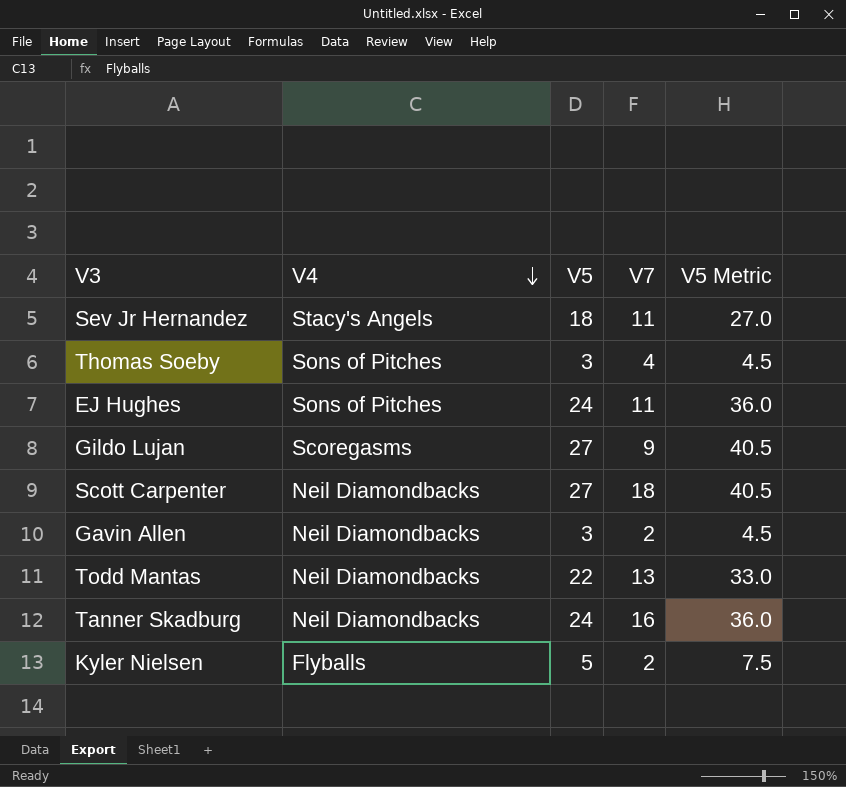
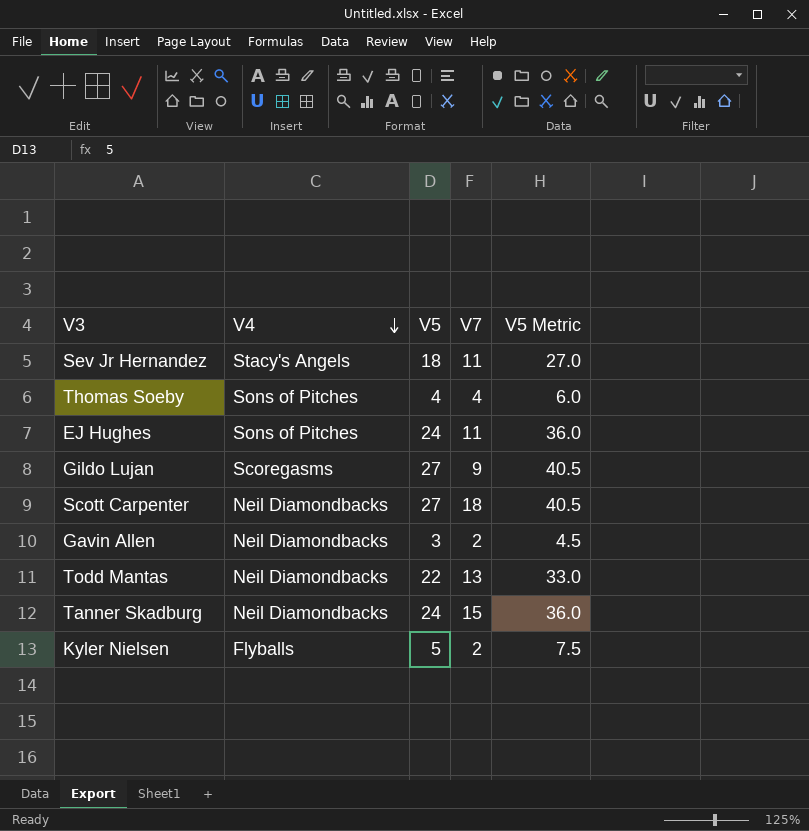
Thomas Soeby | V5: 3 -> 4
Thomas Soeby | V5 Metric: 4.5 -> 6.0
Tanner Skadburg | V7: 16 -> 15

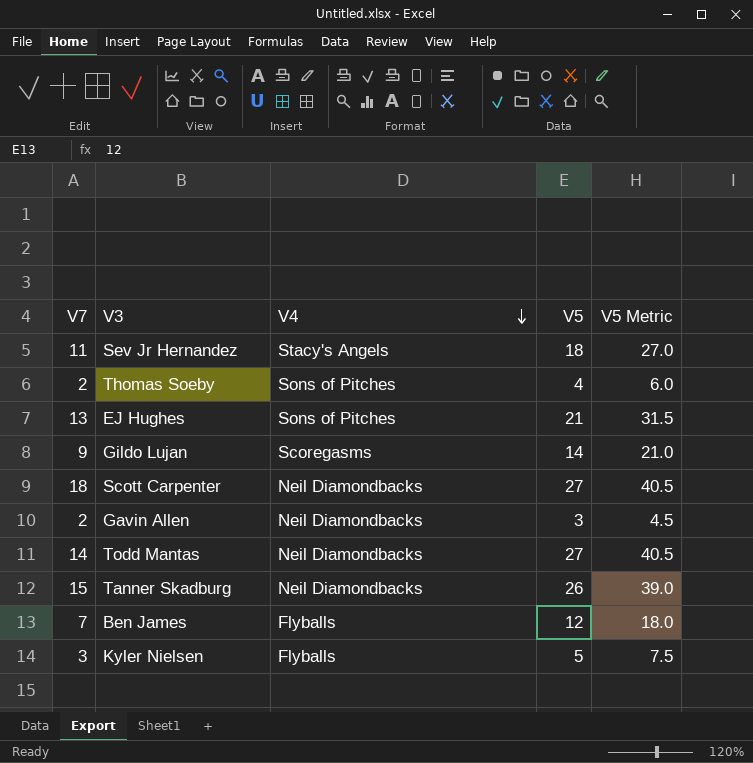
column V7 | position: 4 -> 1
Thomas Soeby | V7: 4 -> 2
EJ Hughes | V7: 11 -> 13
EJ Hughes | V5: 24 -> 21
EJ Hughes | V5 Metric: 36.0 -> 31.5
Gildo Lujan | V5: 27 -> 14
Gildo Lujan | V5 Metric: 40.5 -> 21.0
Todd Mantas | V7: 13 -> 14
Todd Mantas | V5: 22 -> 27
Todd Mantas | V5 Metric: 33.0 -> 40.5
Tanner Skadburg | V5: 24 -> 26
Tanner Skadburg | V5 Metric: 36.0 -> 39.0
row Ben James: none -> 7 | Flyballs | 12 | 18.0
Kyler Nielsen | V7: 2 -> 3

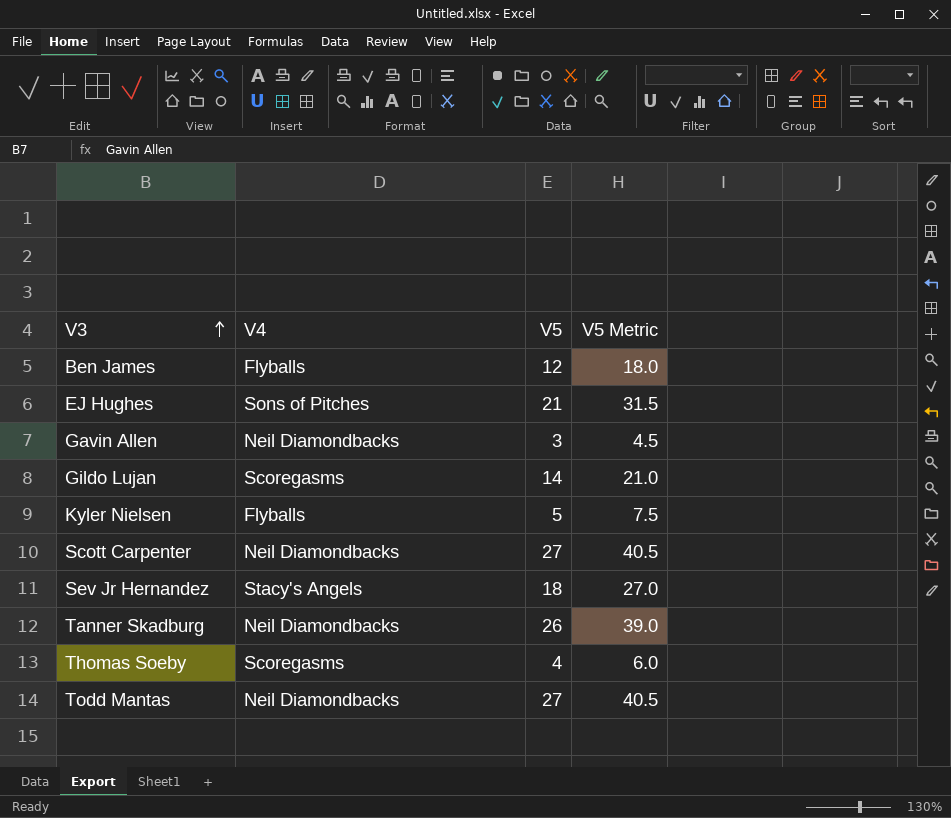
row order: V4 descending -> V3 ascending
column V7 | position: 1 -> none
Thomas Soeby | V4: Sons of Pitches -> Scoregasms

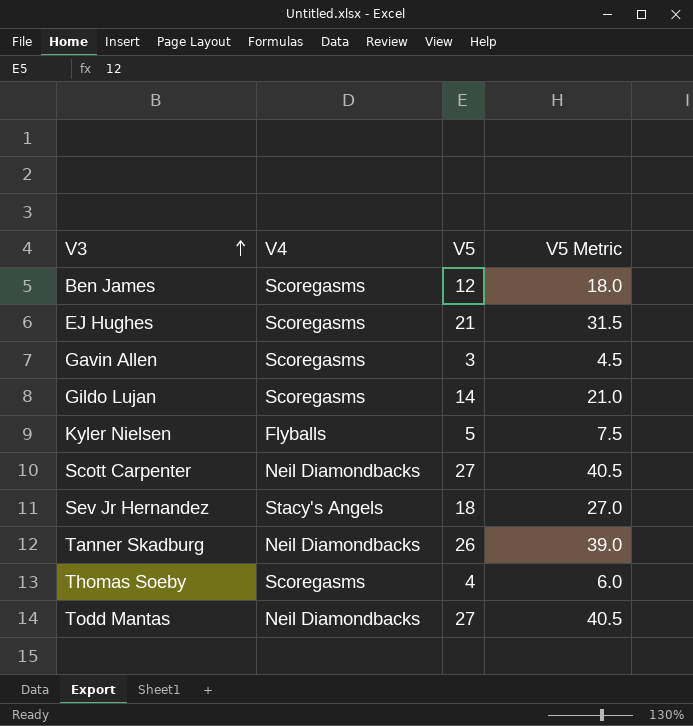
Ben James | V4: Flyballs -> Scoregasms
EJ Hughes | V4: Sons of Pitches -> Scoregasms
Gavin Allen | V4: Neil Diamondbacks -> Scoregasms

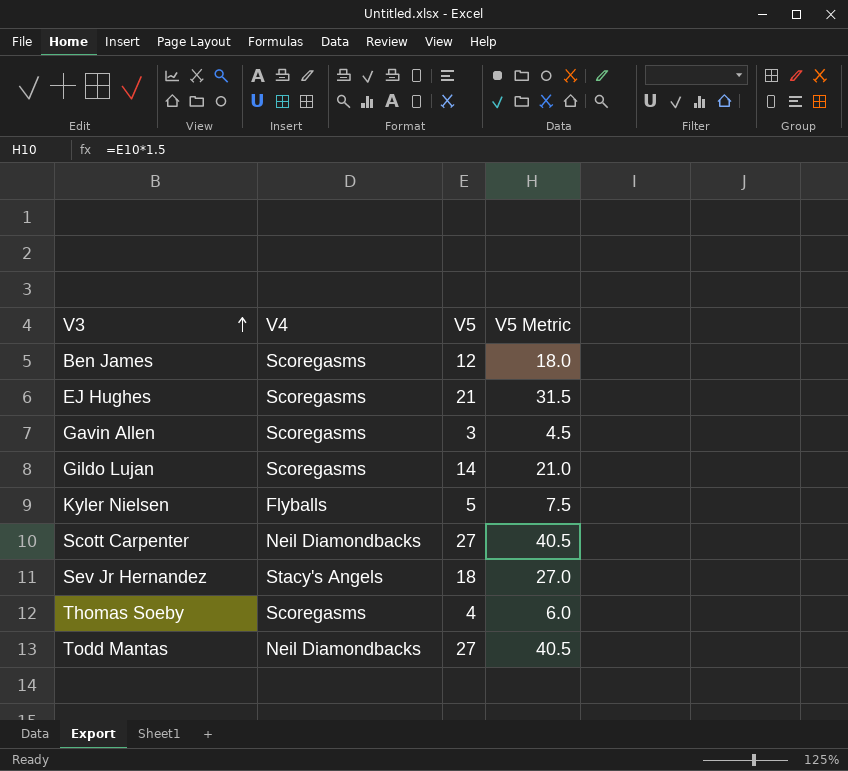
row Tanner Skadburg: Neil Diamondbacks | 26 | 39.0 -> none

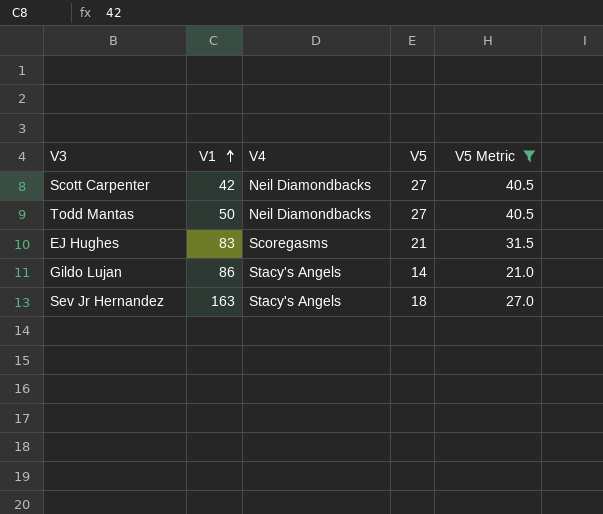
filter: none -> V5 Metric >= 21.0
row order: V3 ascending -> V1 ascending
column V1 | position: none -> 2
Gildo Lujan | V4: Scoregasms -> Stacy's Angels

